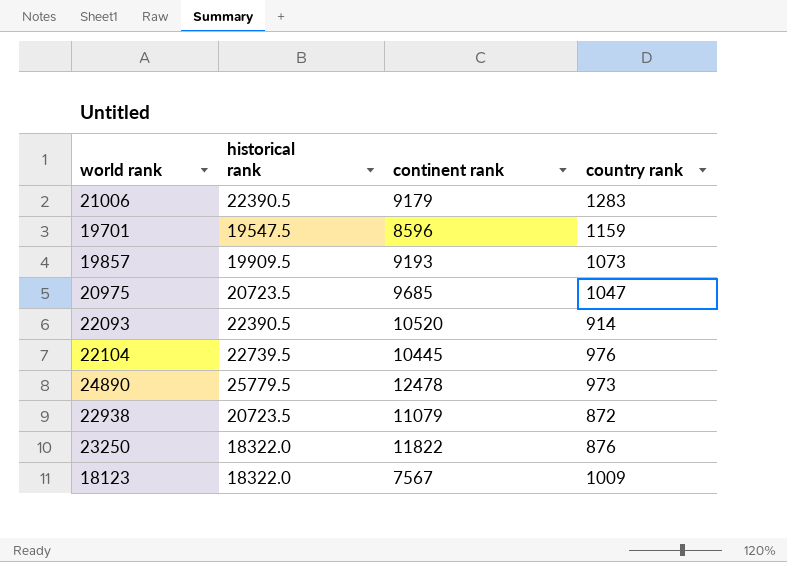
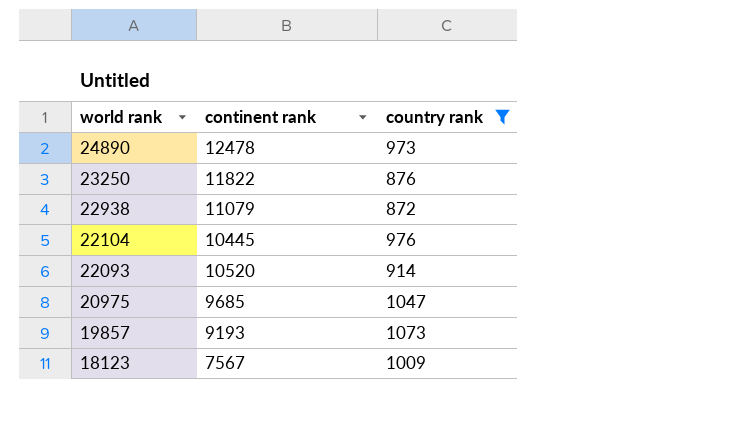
filter: none -> country rank <= 1073
row order: none -> world rank descending
column historical rank | position: 2 -> none

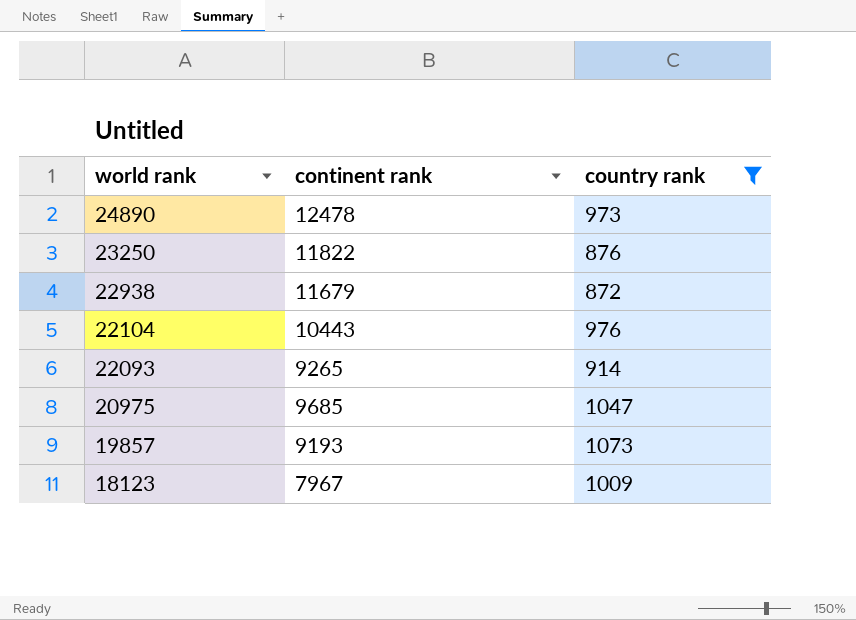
22938 | continent rank: 11079 -> 11679
22104 | continent rank: 10445 -> 10443
22093 | continent rank: 10520 -> 9265
18123 | continent rank: 7567 -> 7967

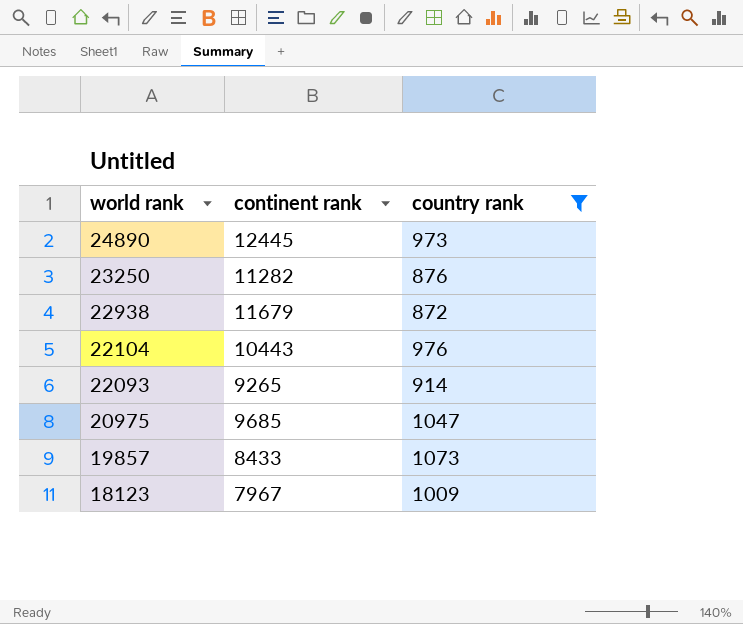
24890 | continent rank: 12478 -> 12445
23250 | continent rank: 11822 -> 11282
19857 | continent rank: 9193 -> 8433

